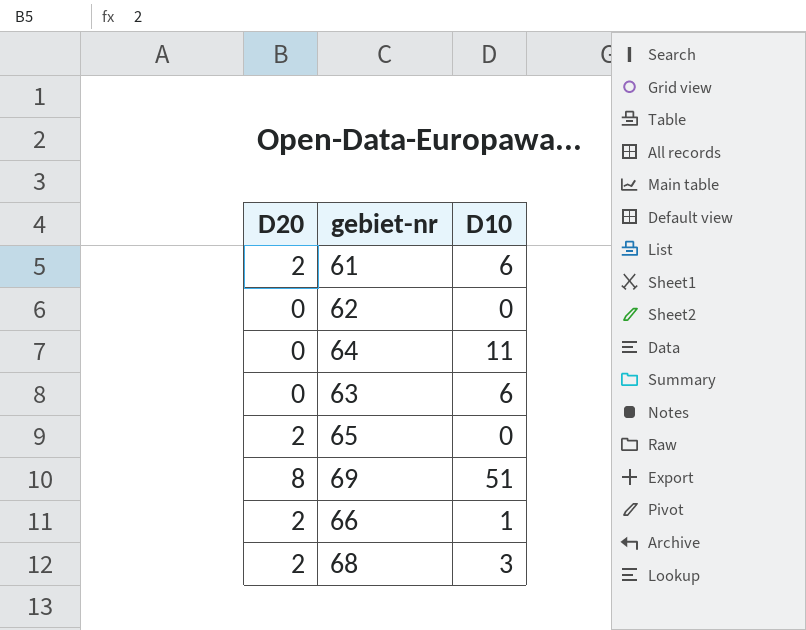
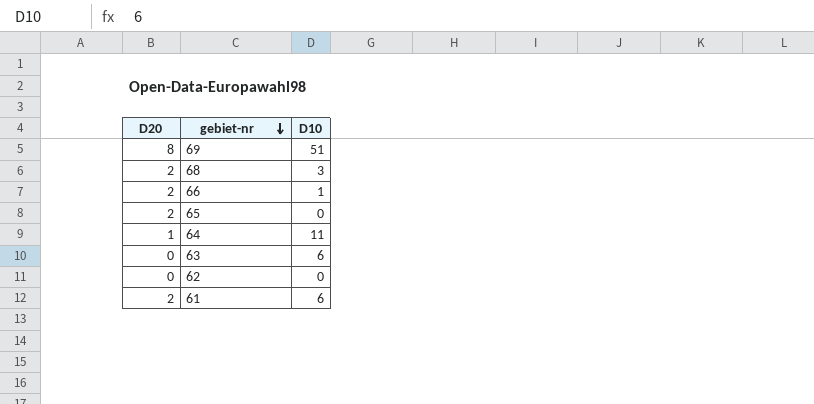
row order: none -> gebiet-nr descending
64 | D20: 0 -> 1

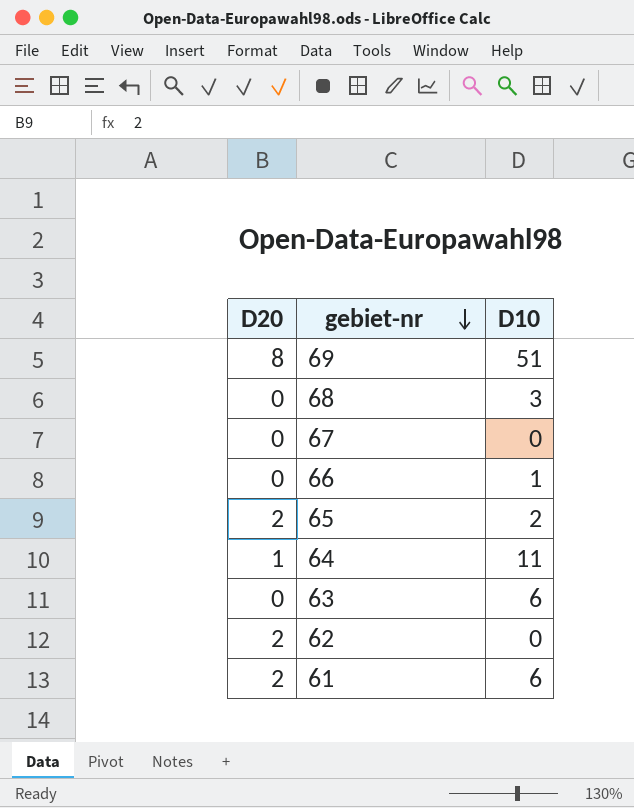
68 | D20: 2 -> 0
row 67: none -> 0 | 0
66 | D20: 2 -> 0
65 | D10: 0 -> 2
62 | D20: 0 -> 2

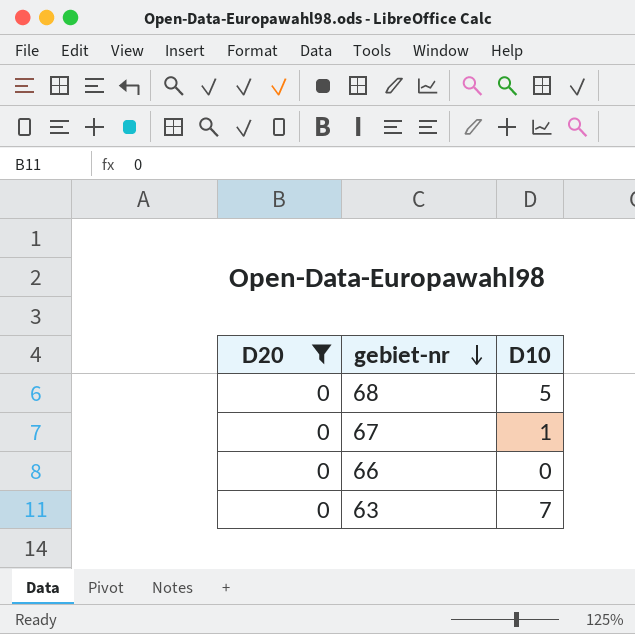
filter: none -> D20 = 0
68 | D10: 3 -> 5
67 | D10: 0 -> 1
66 | D10: 1 -> 0
63 | D10: 6 -> 7

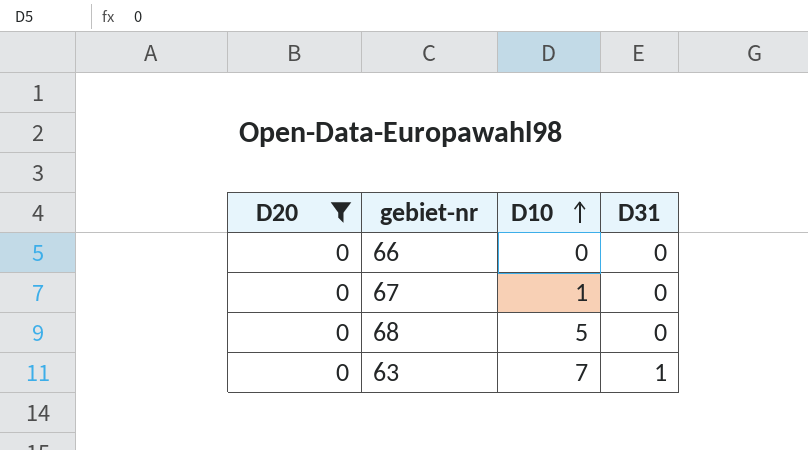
row order: gebiet-nr descending -> D10 ascending
column D31 | position: none -> 4

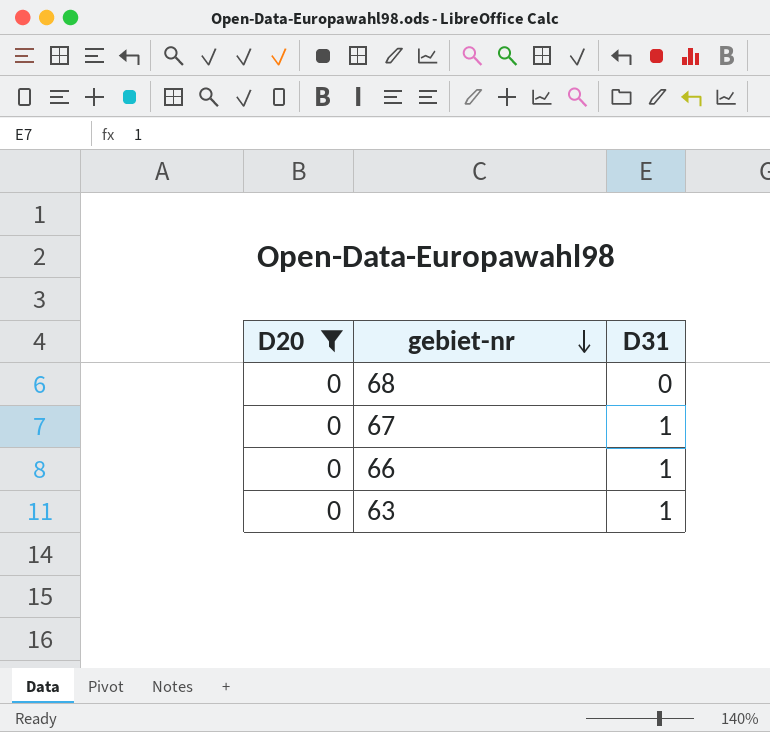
row order: D10 ascending -> gebiet-nr descending
column D10 | position: 3 -> none
67 | D31: 0 -> 1
66 | D31: 0 -> 1

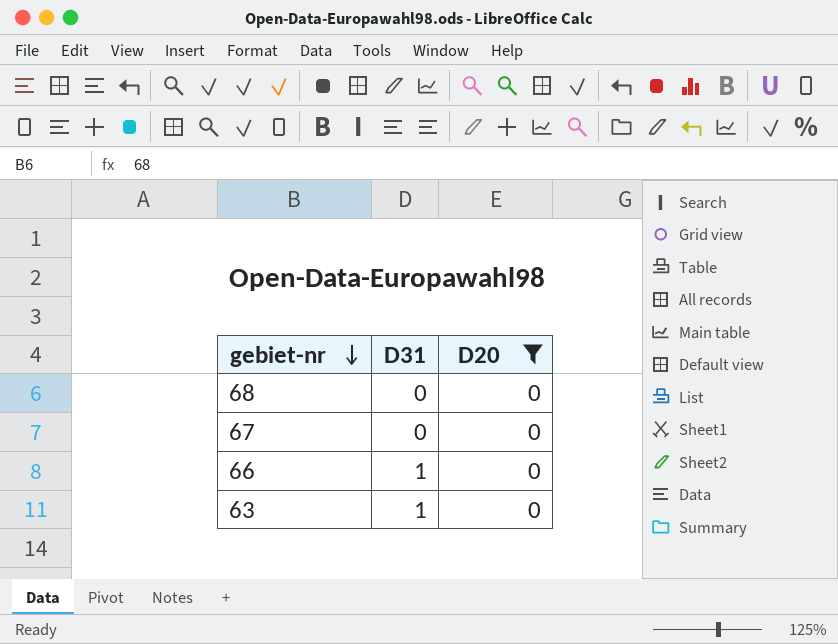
column D20 | position: 1 -> 3
67 | D31: 1 -> 0

